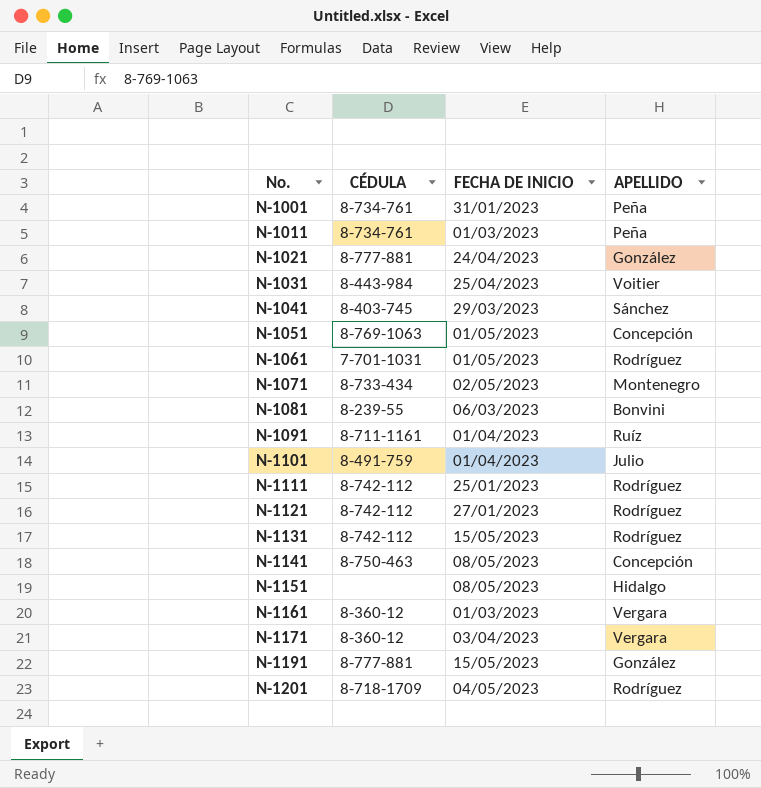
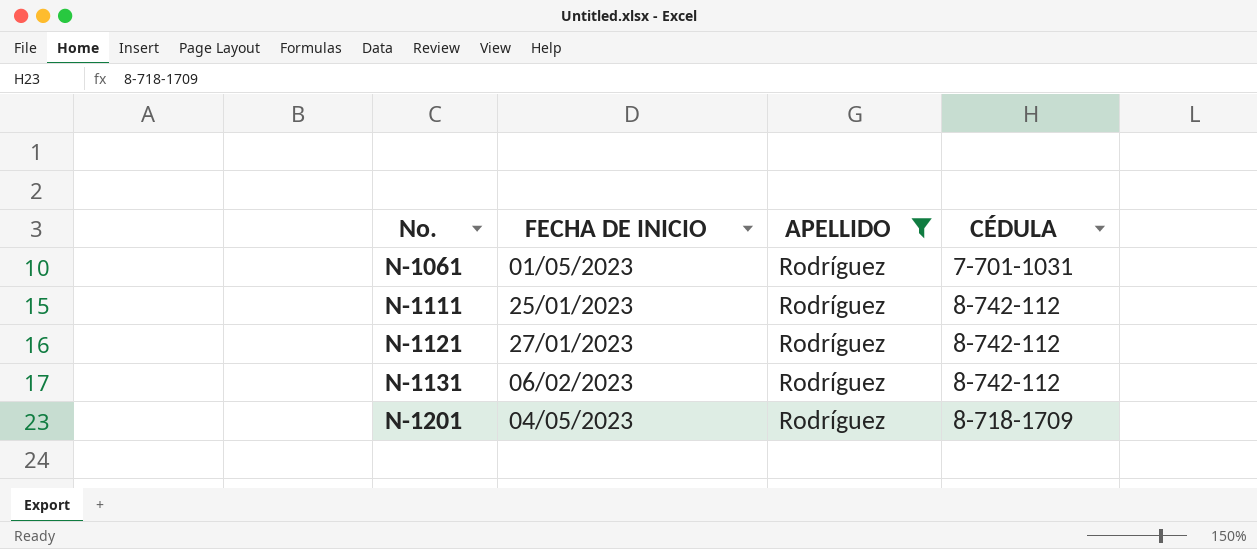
filter: none -> APELLIDO = Rodríguez
column CÉDULA | position: 2 -> 4
N-1131 | FECHA DE INICIO: 15/05/2023 -> 06/02/2023

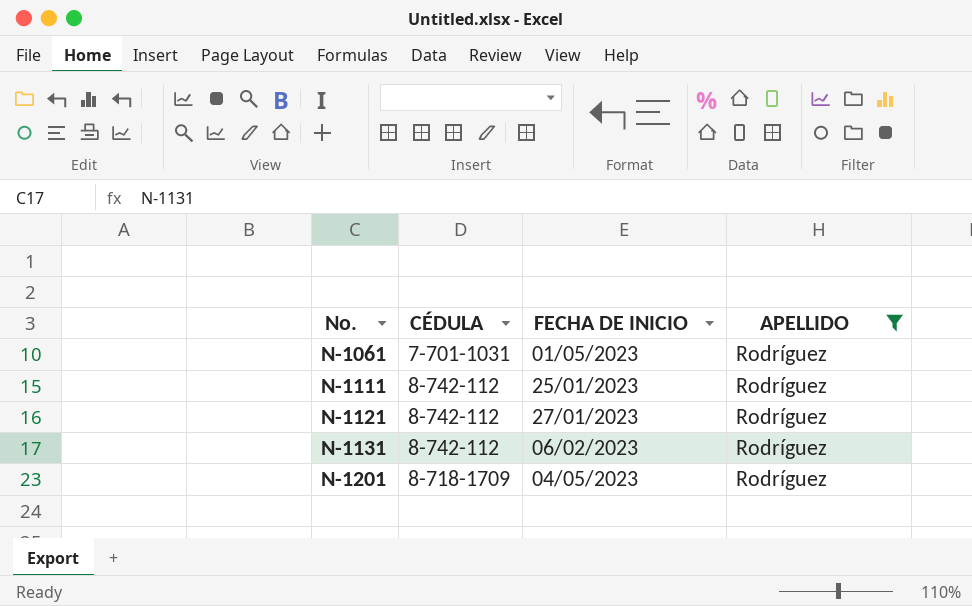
column CÉDULA | position: 4 -> 2

